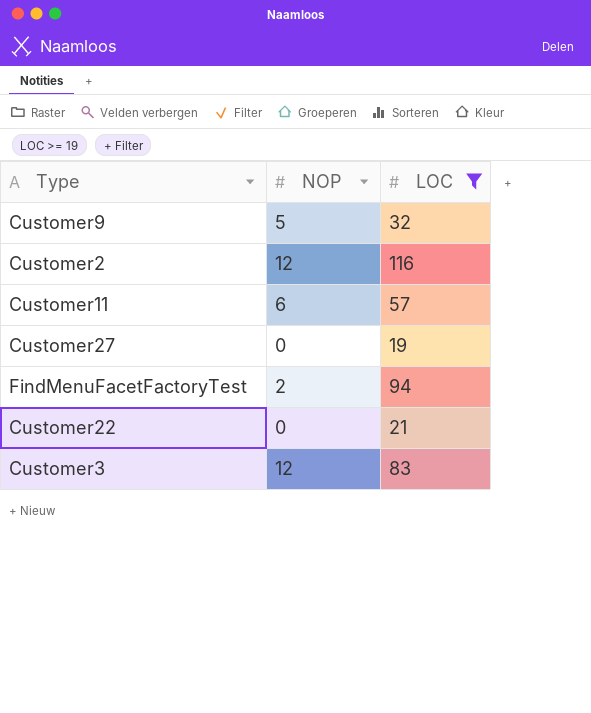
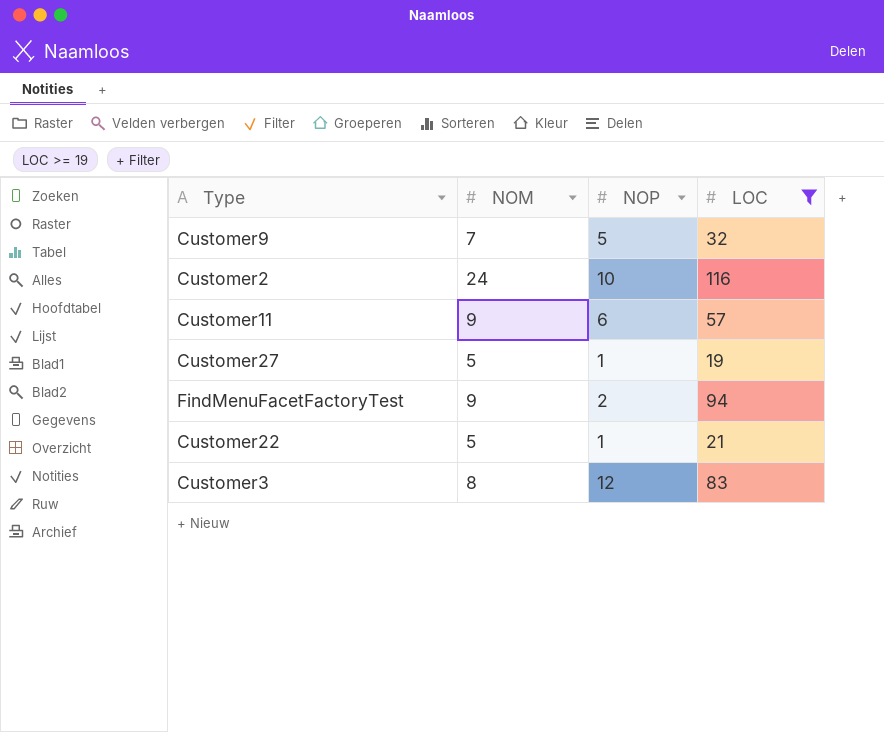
column NOM | position: none -> 2
Customer2 | NOP: 12 -> 10
Customer27 | NOP: 0 -> 1
Customer22 | NOP: 0 -> 1

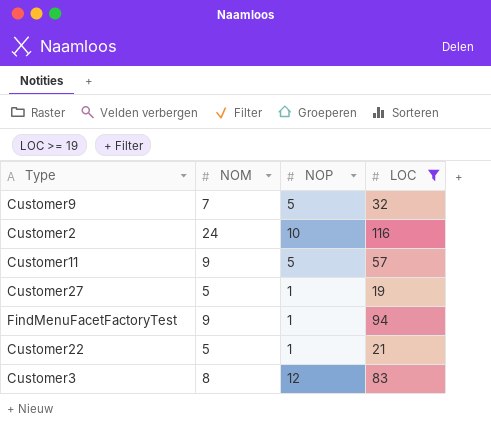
Customer11 | NOP: 6 -> 5
FindMenuFacetFactoryTest | NOP: 2 -> 1

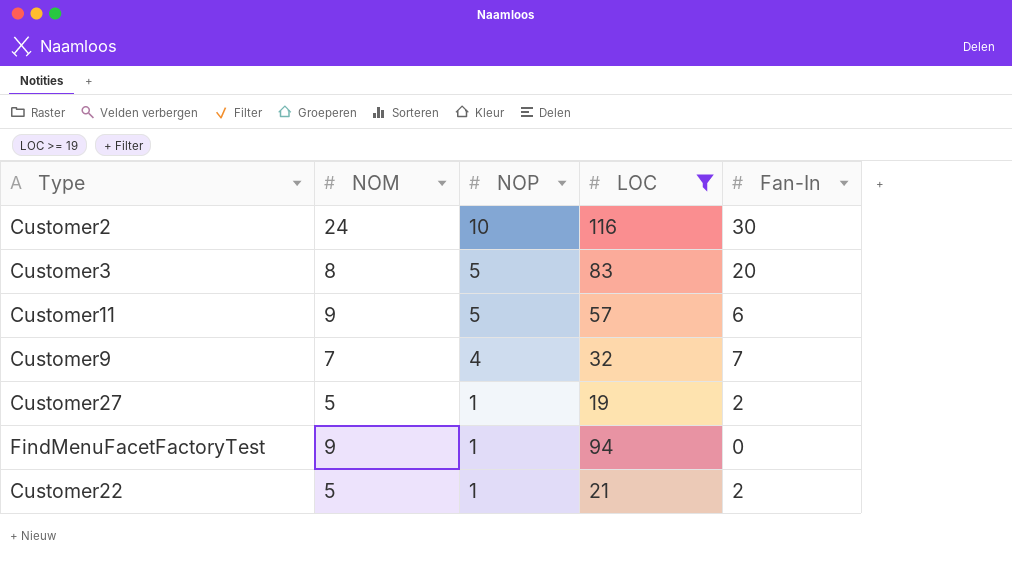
row order: none -> NOP descending
column Fan-In | position: none -> 5
Customer3 | NOP: 12 -> 5
Customer9 | NOP: 5 -> 4

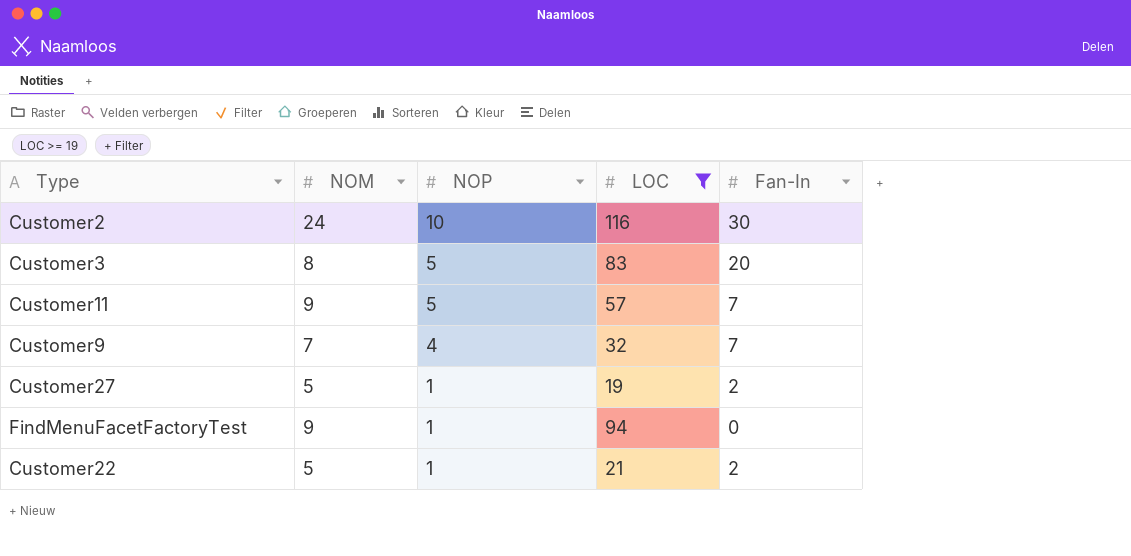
Customer11 | Fan-In: 6 -> 7

